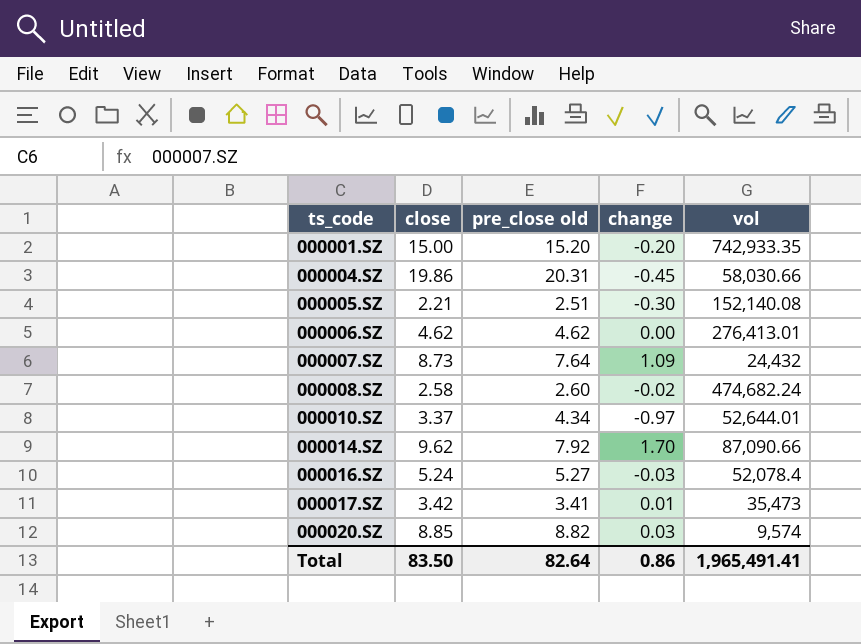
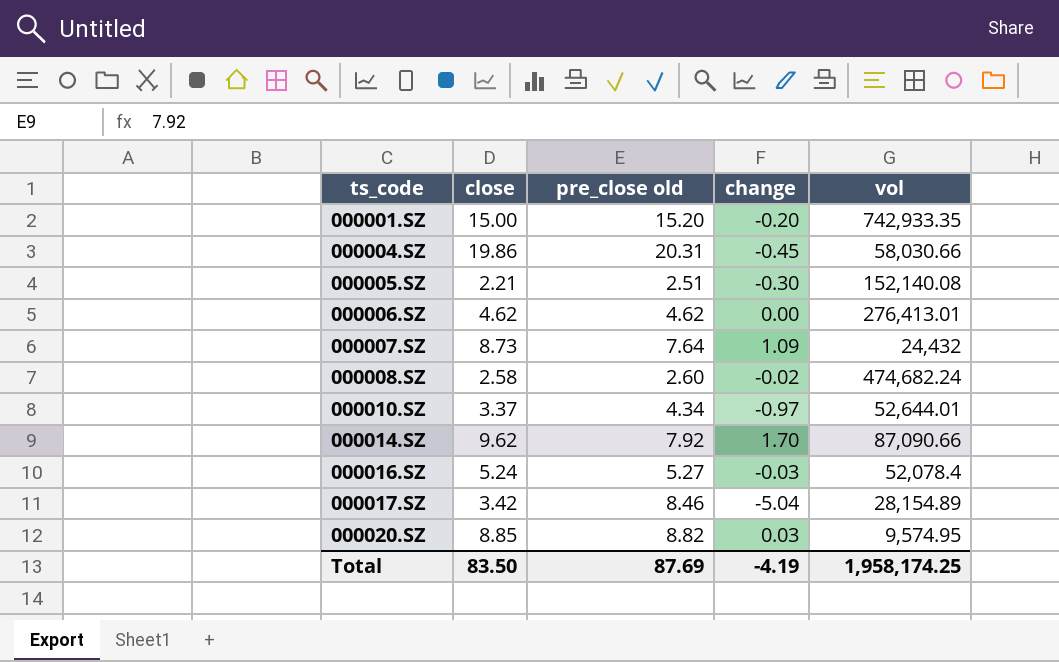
000017.SZ | pre_close old: 3.41 -> 8.46
000017.SZ | change: 0.01 -> -5.04
000017.SZ | vol: 35,473 -> 28,154.89
000020.SZ | vol: 9,574 -> 9,574.95
Total | pre_close old: 82.64 -> 87.69
Total | change: 0.86 -> -4.19
Total | vol: 1,965,491.41 -> 1,958,174.25

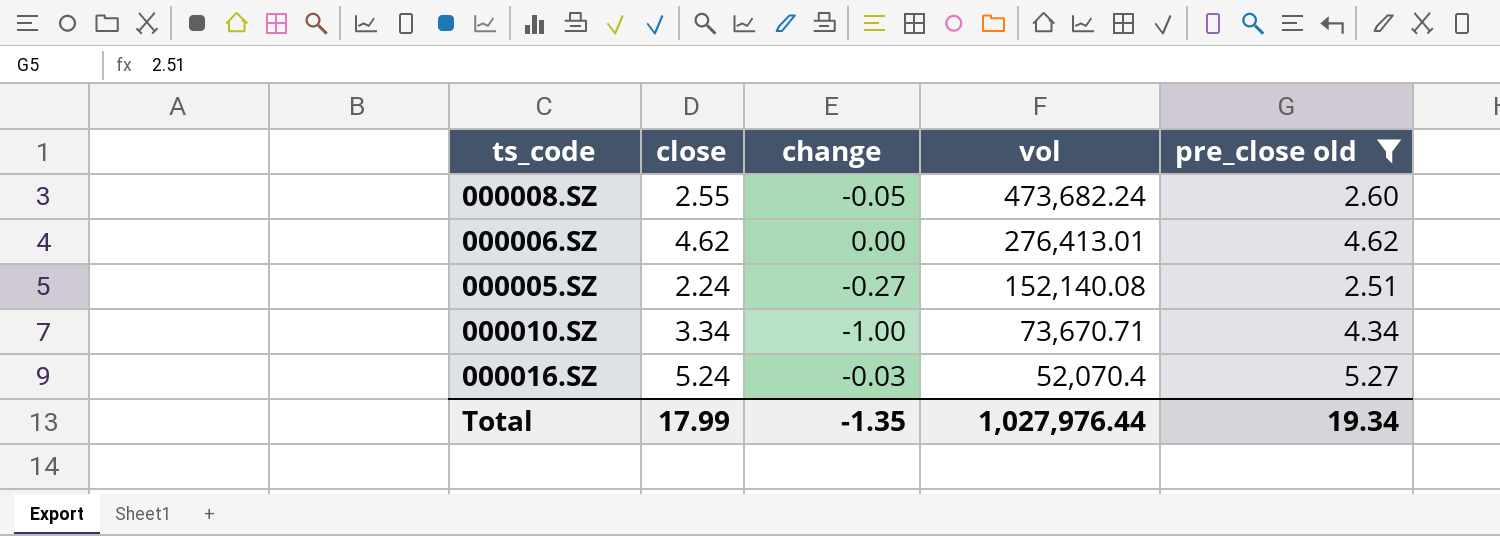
filter: none -> pre_close old <= 5.27
row order: ts_code ascending -> vol descending
column pre_close old | position: 3 -> 5
000008.SZ | close: 2.58 -> 2.55
000008.SZ | change: -0.02 -> -0.05
000008.SZ | vol: 474,682.24 -> 473,682.24
000005.SZ | close: 2.21 -> 2.24
000005.SZ | change: -0.30 -> -0.27
000010.SZ | close: 3.37 -> 3.34
000010.SZ | change: -0.97 -> -1.00
000010.SZ | vol: 52,644.01 -> 73,670.71
000016.SZ | vol: 52,078.4 -> 52,070.4
Total | close: 83.50 -> 17.99
Total | change: -4.19 -> -1.35
Total | vol: 1,958,174.25 -> 1,027,976.44
Total | pre_close old: 87.69 -> 19.34

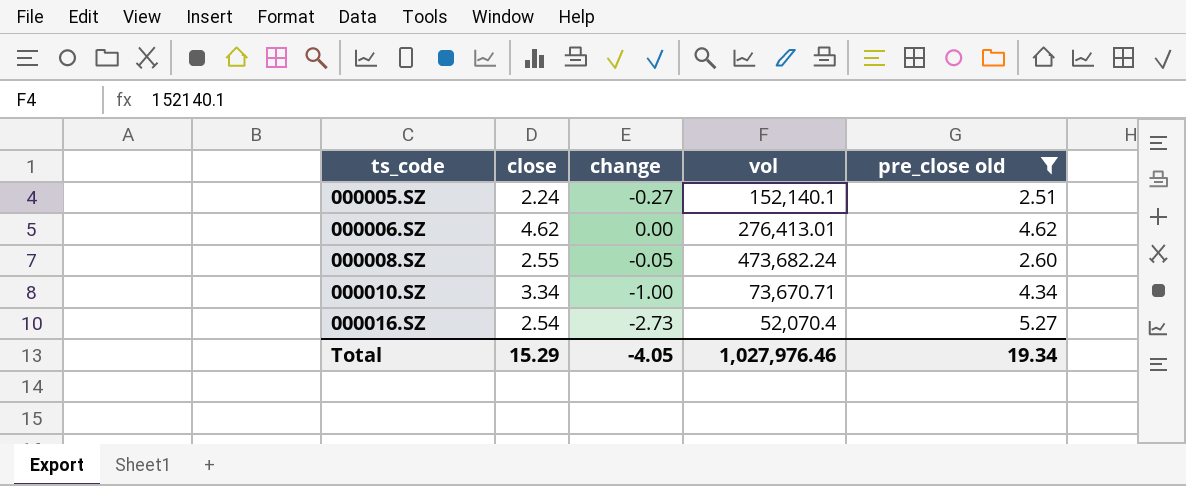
row order: vol descending -> ts_code ascending
000005.SZ | vol: 152,140.08 -> 152,140.1
000016.SZ | close: 5.24 -> 2.54
000016.SZ | change: -0.03 -> -2.73
Total | close: 17.99 -> 15.29
Total | change: -1.35 -> -4.05
Total | vol: 1,027,976.44 -> 1,027,976.46

